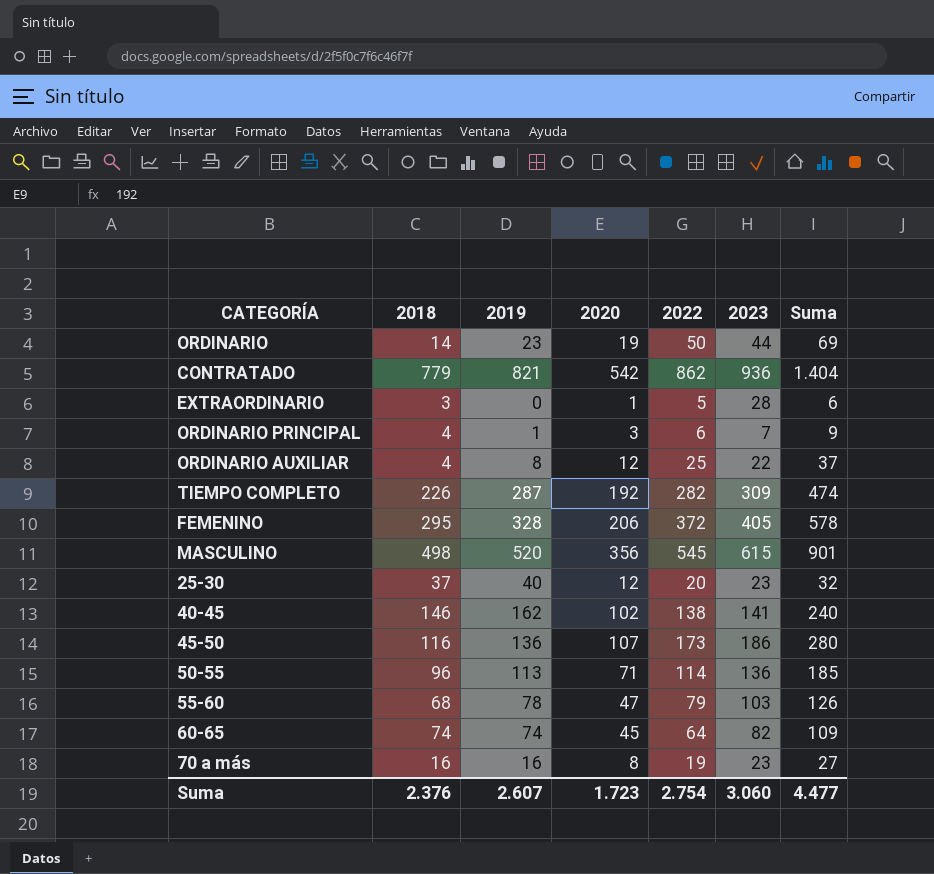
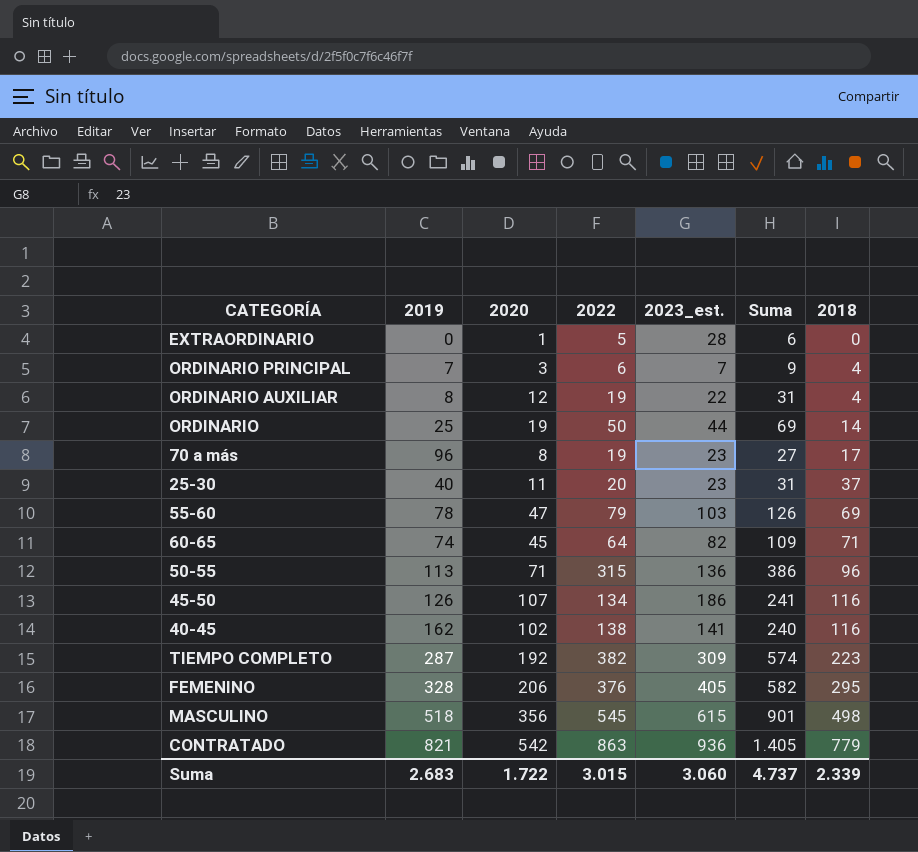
row order: none -> 2018 ascending
column name: 2023 -> 2023_est.
column 2018 | position: 2 -> 7
EXTRAORDINARIO | 2018: 3 -> 0
ORDINARIO PRINCIPAL | 2019: 1 -> 7
ORDINARIO AUXILIAR | 2022: 25 -> 19
ORDINARIO AUXILIAR | Suma: 37 -> 31
ORDINARIO | 2019: 23 -> 25
70 a más | 2019: 16 -> 96
70 a más | 2018: 16 -> 17
25-30 | 2020: 12 -> 11
25-30 | Suma: 32 -> 31
55-60 | 2018: 68 -> 69
60-65 | 2018: 74 -> 71
50-55 | 2022: 114 -> 315
50-55 | Suma: 185 -> 386
45-50 | 2019: 136 -> 126
45-50 | 2022: 173 -> 134
45-50 | Suma: 280 -> 241
40-45 | 2018: 146 -> 116
TIEMPO COMPLETO | 2022: 282 -> 382
TIEMPO COMPLETO | Suma: 474 -> 574
TIEMPO COMPLETO | 2018: 226 -> 223
FEMENINO | 2022: 372 -> 376
FEMENINO | Suma: 578 -> 582
MASCULINO | 2019: 520 -> 518
CONTRATADO | 2022: 862 -> 863
CONTRATADO | Suma: 1.404 -> 1.405
Suma | 2019: 2.607 -> 2.683
Suma | 2020: 1.723 -> 1.722
Suma | 2022: 2.754 -> 3.015
Suma | Suma: 4.477 -> 4.737
Suma | 2018: 2.376 -> 2.339

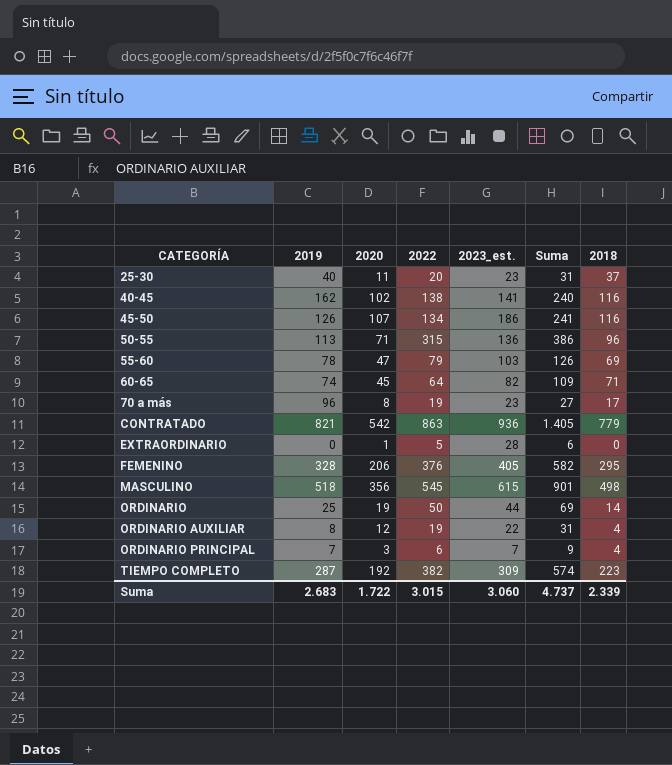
row order: 2018 ascending -> CATEGORÍA ascending

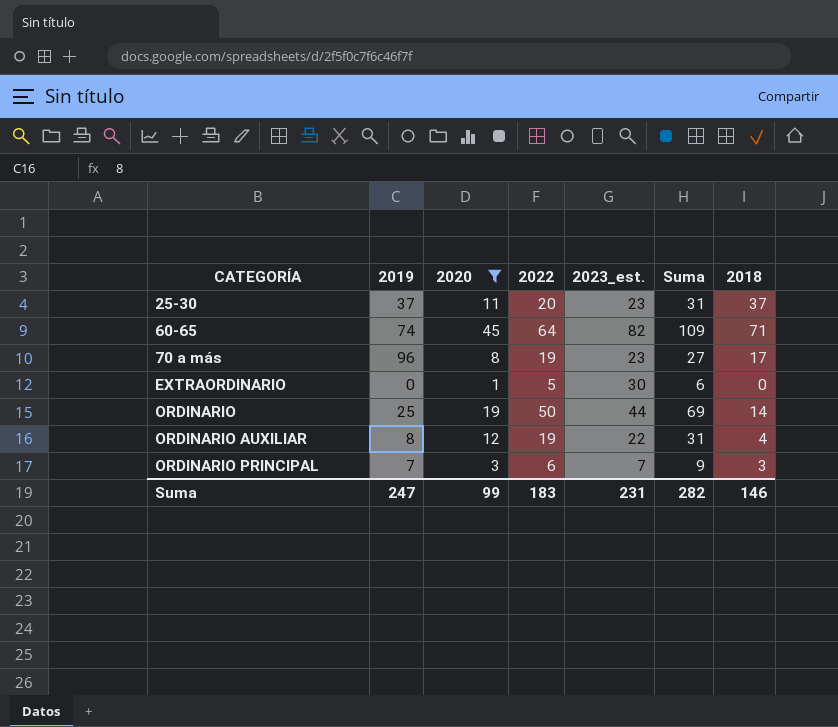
filter: none -> 2020 <= 45
25-30 | 2019: 40 -> 37
EXTRAORDINARIO | 2023_est.: 28 -> 30
ORDINARIO PRINCIPAL | 2018: 4 -> 3
Suma | 2019: 2.683 -> 247
Suma | 2020: 1.722 -> 99
Suma | 2022: 3.015 -> 183
Suma | 2023_est.: 3.060 -> 231
Suma | Suma: 4.737 -> 282
Suma | 2018: 2.339 -> 146

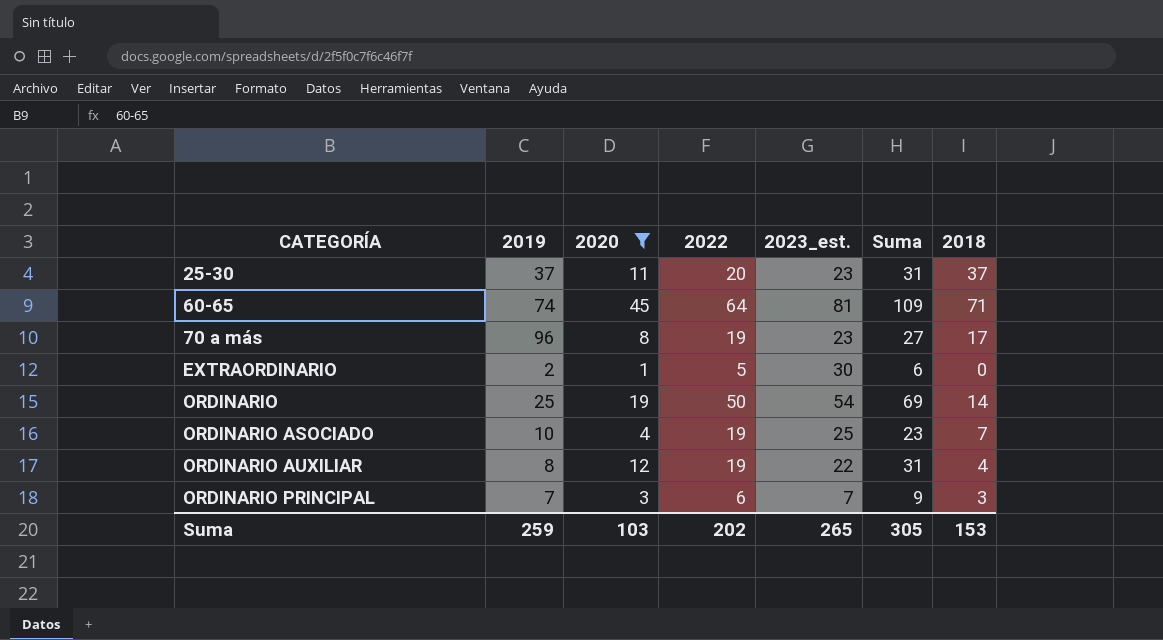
60-65 | 2023_est.: 82 -> 81
EXTRAORDINARIO | 2019: 0 -> 2
ORDINARIO | 2023_est.: 44 -> 54
row ORDINARIO ASOCIADO: none -> 10 | 4 | 19 | 25 | 23 | 7
Suma | 2019: 247 -> 259
Suma | 2020: 99 -> 103
Suma | 2022: 183 -> 202
Suma | 2023_est.: 231 -> 265
Suma | Suma: 282 -> 305
Suma | 2018: 146 -> 153

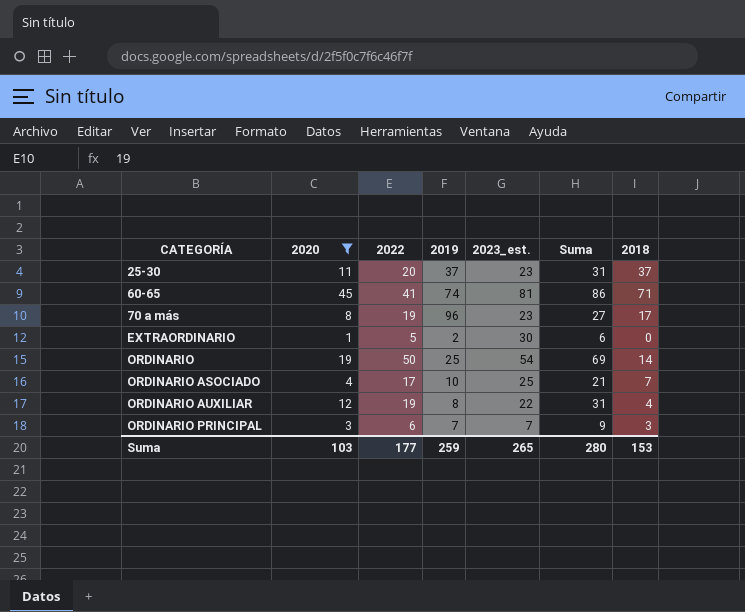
column 2019 | position: 2 -> 4
60-65 | 2022: 64 -> 41
60-65 | Suma: 109 -> 86
ORDINARIO ASOCIADO | 2022: 19 -> 17
ORDINARIO ASOCIADO | Suma: 23 -> 21
Suma | 2022: 202 -> 177
Suma | Suma: 305 -> 280

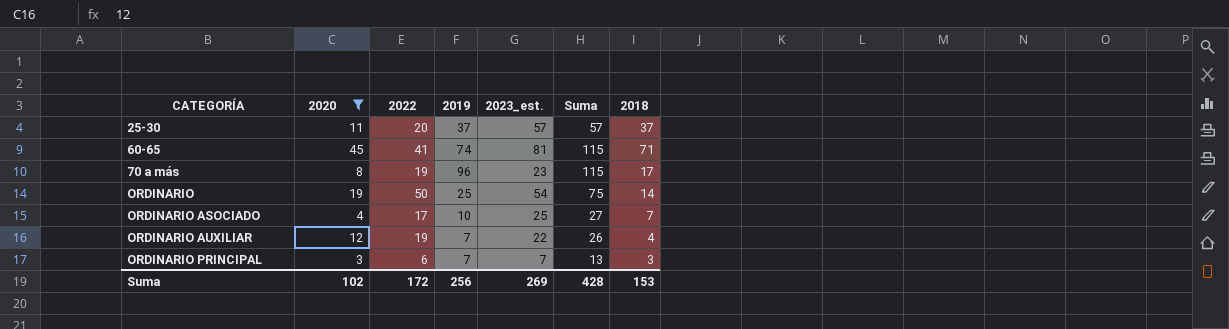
column Suma | formula: [2020] + [2022] -> [2022] + [2019]
row EXTRAORDINARIO: 1 | 5 | 2 | 30 | 6 | 0 -> none
25-30 | 2023_est.: 23 -> 57
ORDINARIO AUXILIAR | 2019: 8 -> 7
Suma | 2020: 103 -> 102
Suma | 2022: 177 -> 172
Suma | 2019: 259 -> 256
Suma | 2023_est.: 265 -> 269
Suma | Suma: 280 -> 428

